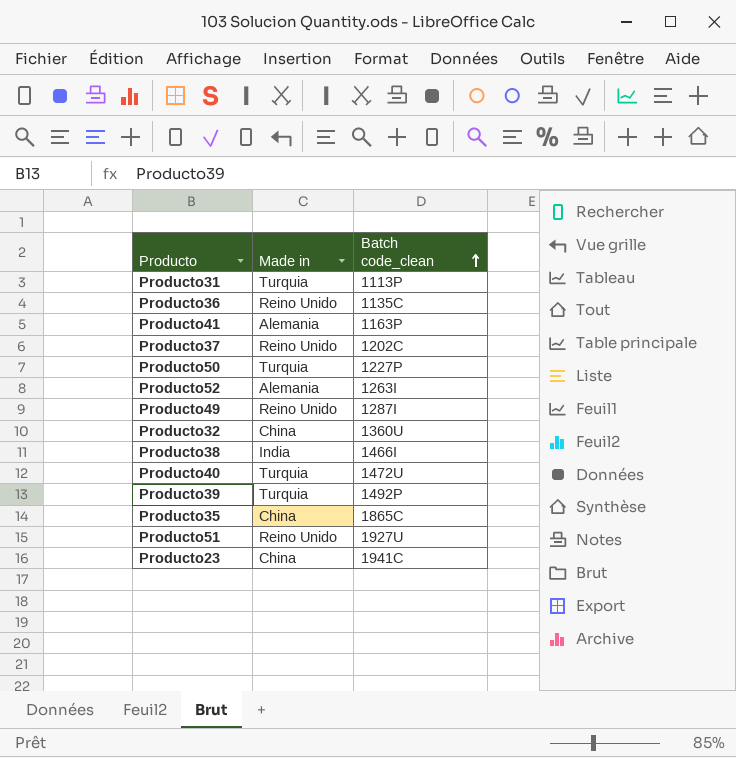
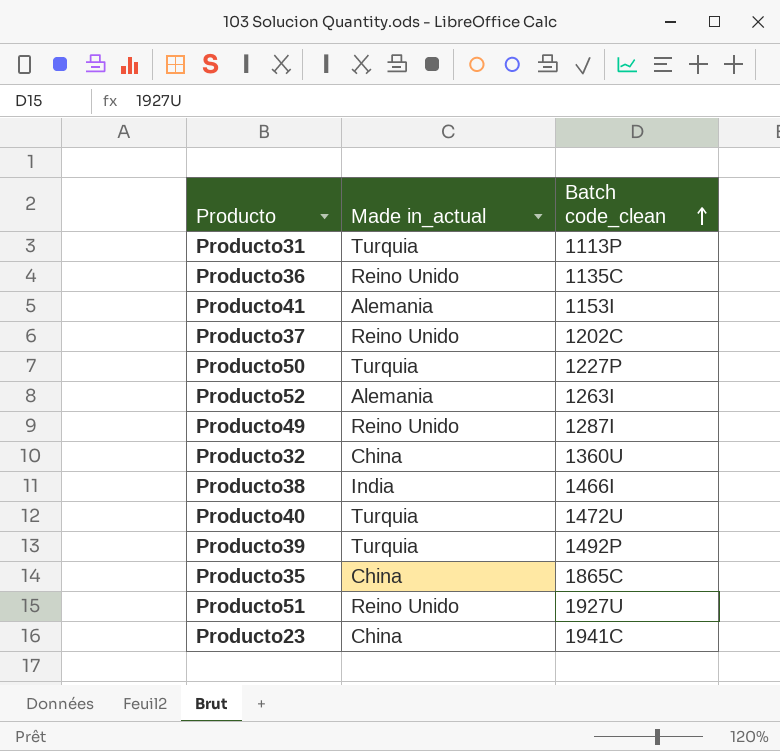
column name: Made in -> Made in_actual
Producto41 | Batch code_clean: 1163P -> 1153I

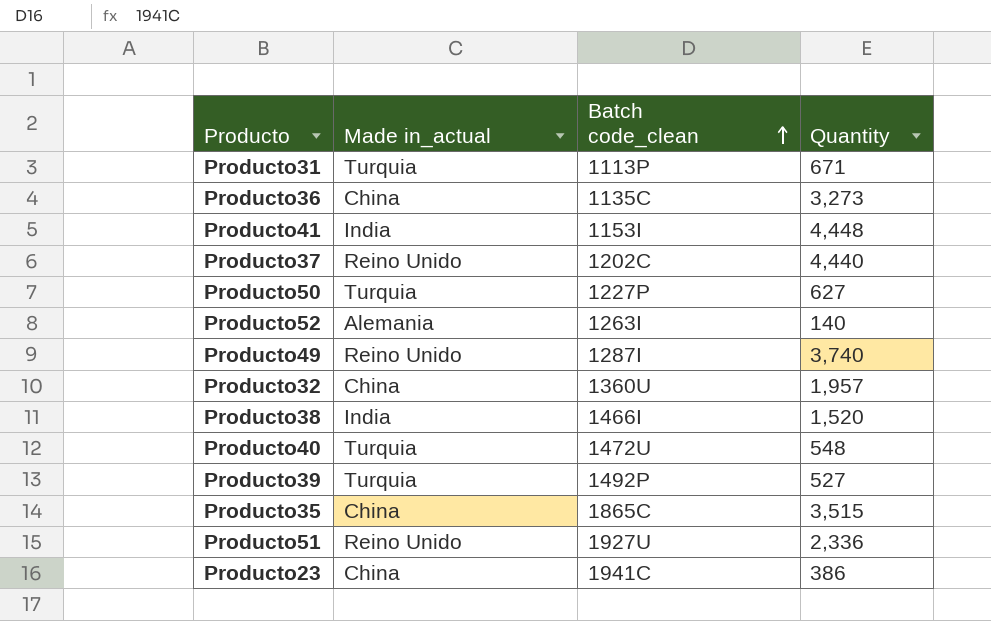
column Quantity | position: none -> 4
Producto36 | Made in_actual: Reino Unido -> China
Producto41 | Made in_actual: Alemania -> India

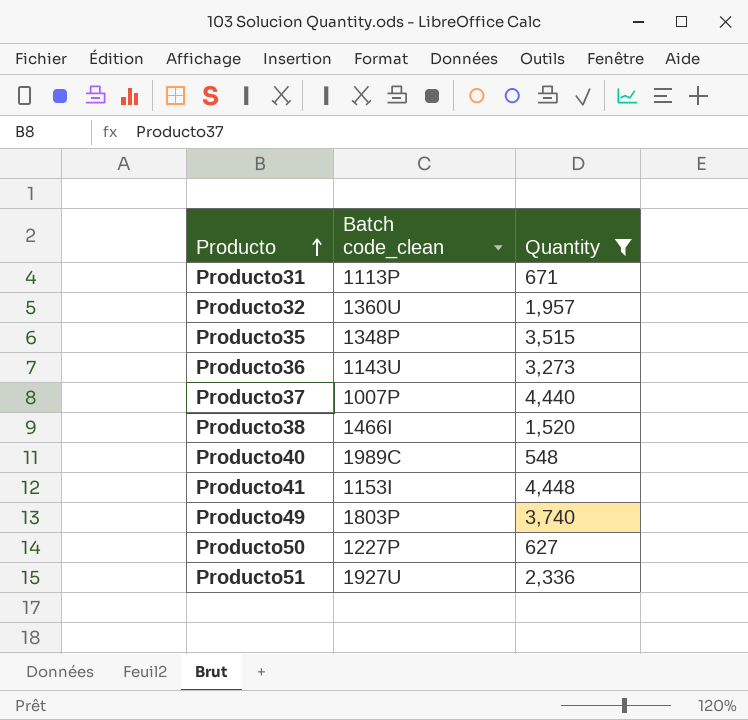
filter: none -> Quantity >= 548
row order: Batch code_clean ascending -> Producto ascending
column Made in_actual | position: 2 -> none
Producto35 | Batch code_clean: 1865C -> 1348P
Producto36 | Batch code_clean: 1135C -> 1143U
Producto37 | Batch code_clean: 1202C -> 1007P
Producto40 | Batch code_clean: 1472U -> 1989C
Producto49 | Batch code_clean: 1287I -> 1803P

